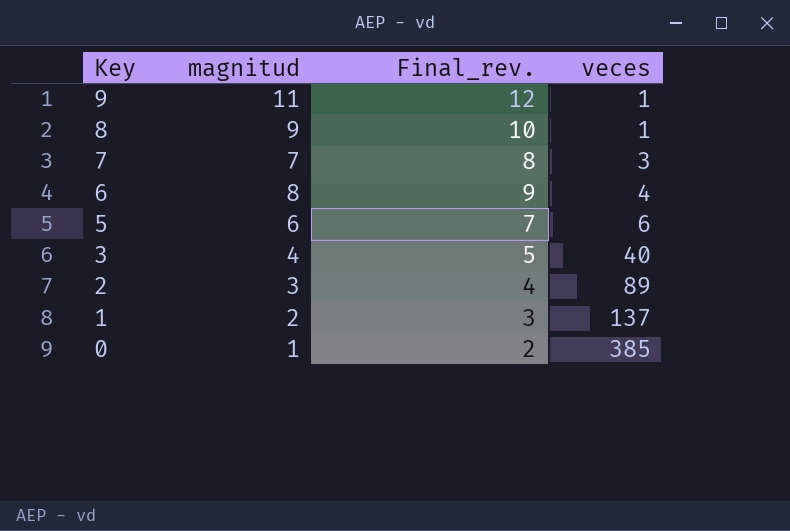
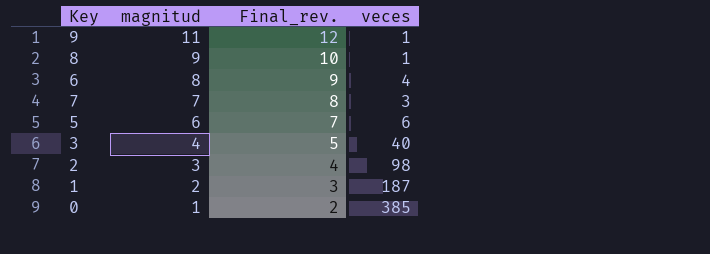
row order: Key descending -> magnitud descending
2 | veces: 89 -> 98
1 | veces: 137 -> 187

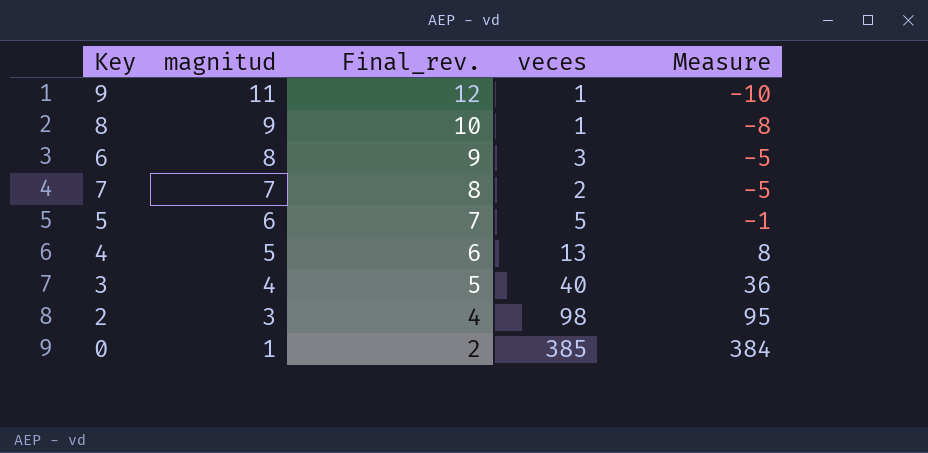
column Measure | formula: none -> [veces] - [magnitud]
row 1: 2 | 3 | 187 -> none
6 | veces: 4 -> 3
7 | veces: 3 -> 2
5 | veces: 6 -> 5
row 4: none -> 5 | 6 | 13 | 8

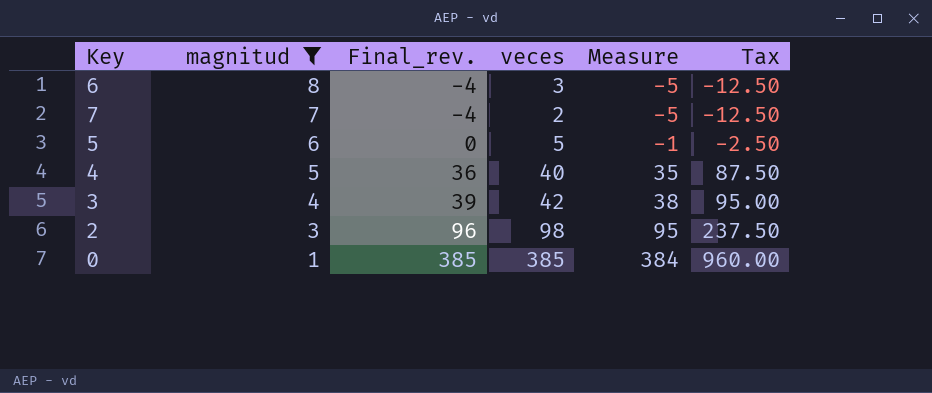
filter: none -> magnitud <= 8
column Final_rev. | formula: [magnitud] + 1 -> [Measure] + 1
column Tax | formula: none -> [Measure] * 2.5
4 | veces: 13 -> 40
4 | Measure: 8 -> 35
3 | veces: 40 -> 42
3 | Measure: 36 -> 38

